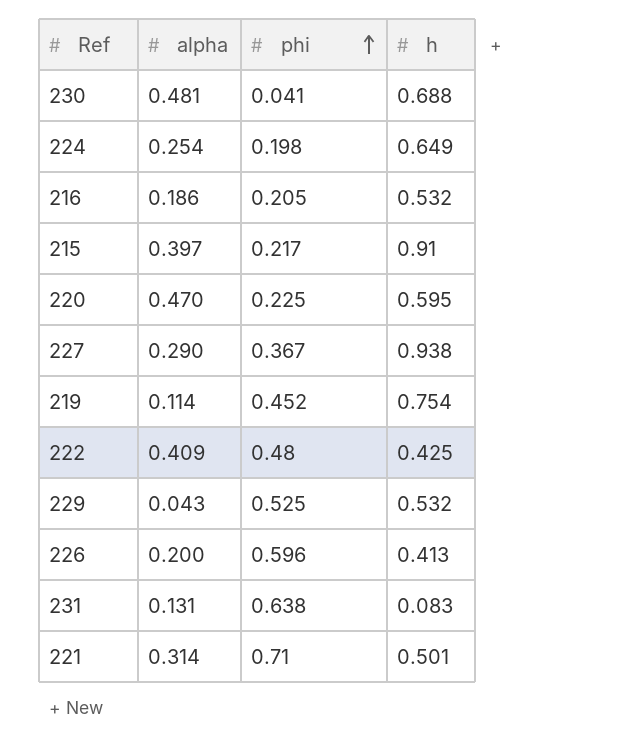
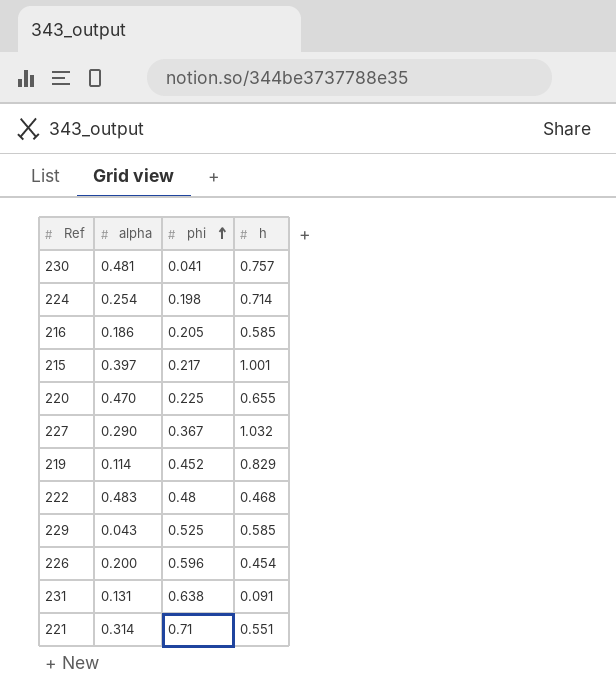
230 | h: 0.688 -> 0.757
224 | h: 0.649 -> 0.714
216 | h: 0.532 -> 0.585
215 | h: 0.91 -> 1.001
220 | h: 0.595 -> 0.655
227 | h: 0.938 -> 1.032
219 | h: 0.754 -> 0.829
222 | alpha: 0.409 -> 0.483
222 | h: 0.425 -> 0.468
229 | h: 0.532 -> 0.585
226 | h: 0.413 -> 0.454
231 | h: 0.083 -> 0.091
221 | h: 0.501 -> 0.551

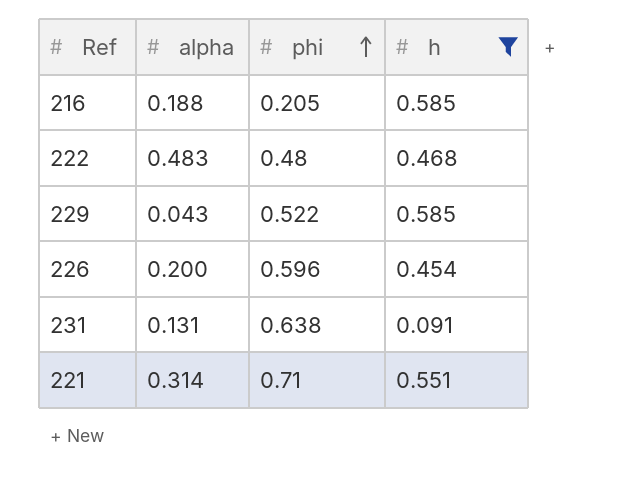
filter: none -> h <= 0.585
216 | alpha: 0.186 -> 0.188
229 | phi: 0.525 -> 0.522

